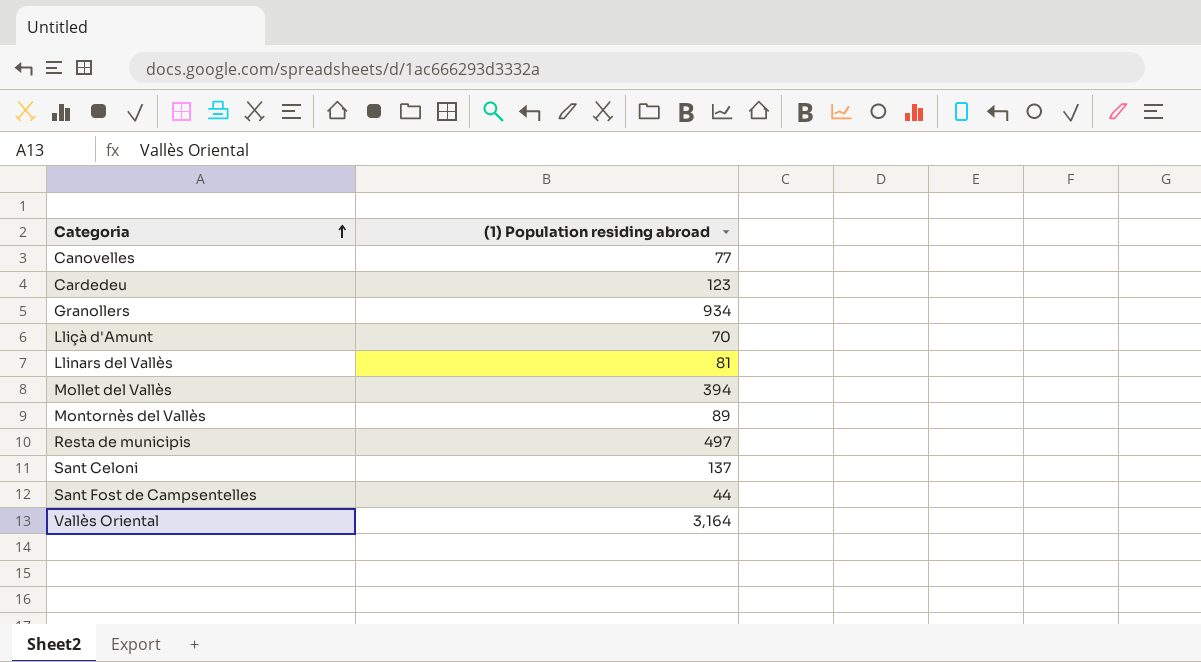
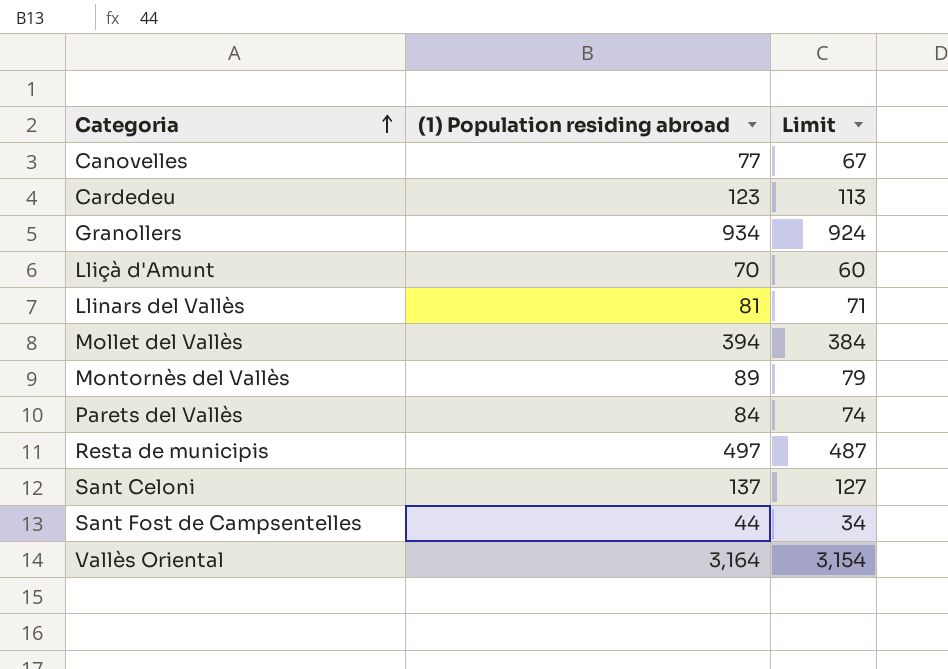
column Limit | formula: none -> [(1) Population residing abroad] - 10
row Parets del Vallès: none -> 84 | 74

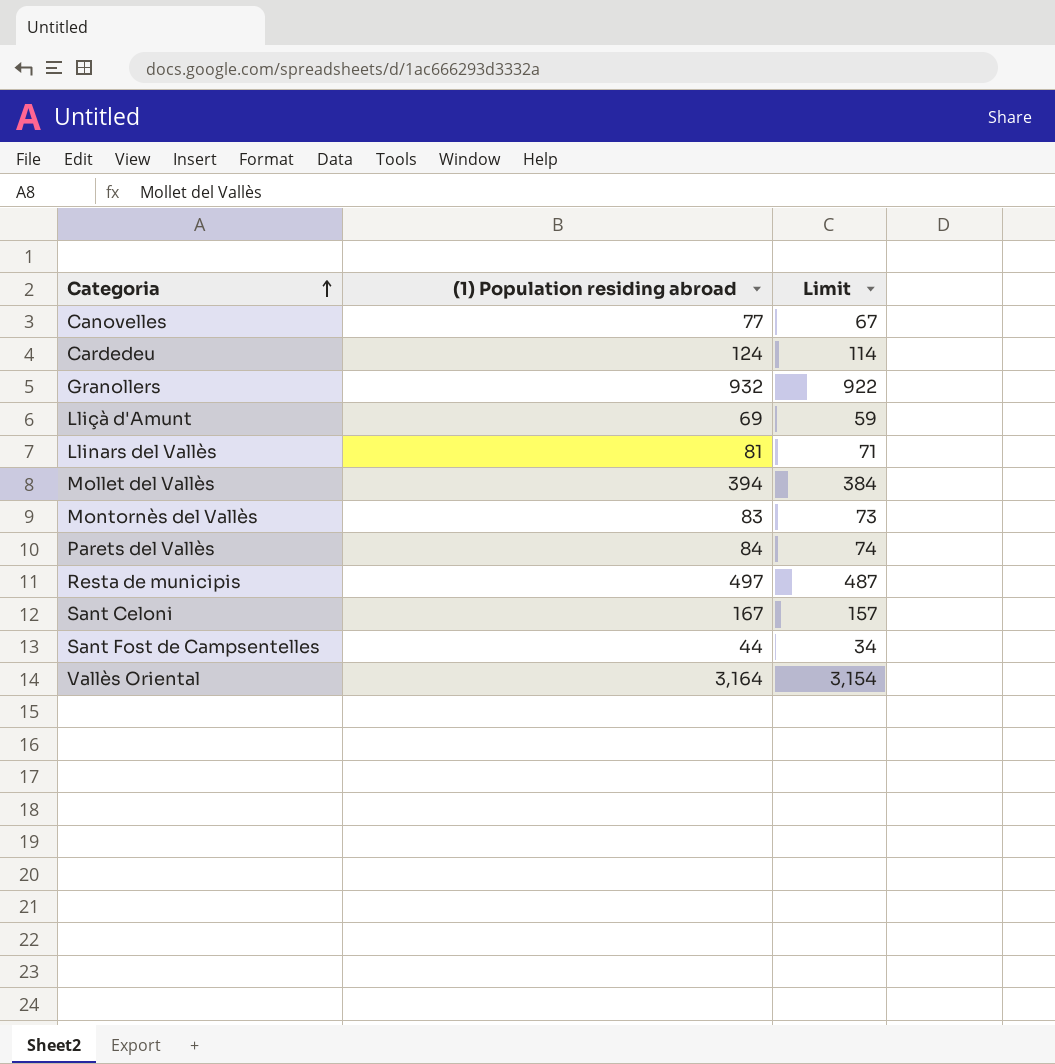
Cardedeu | (1) Population residing abroad: 123 -> 124
Cardedeu | Limit: 113 -> 114
Granollers | (1) Population residing abroad: 934 -> 932
Granollers | Limit: 924 -> 922
Lliçà d'Amunt | (1) Population residing abroad: 70 -> 69
Lliçà d'Amunt | Limit: 60 -> 59
Montornès del Vallès | (1) Population residing abroad: 89 -> 83
Montornès del Vallès | Limit: 79 -> 73
Sant Celoni | (1) Population residing abroad: 137 -> 167
Sant Celoni | Limit: 127 -> 157

